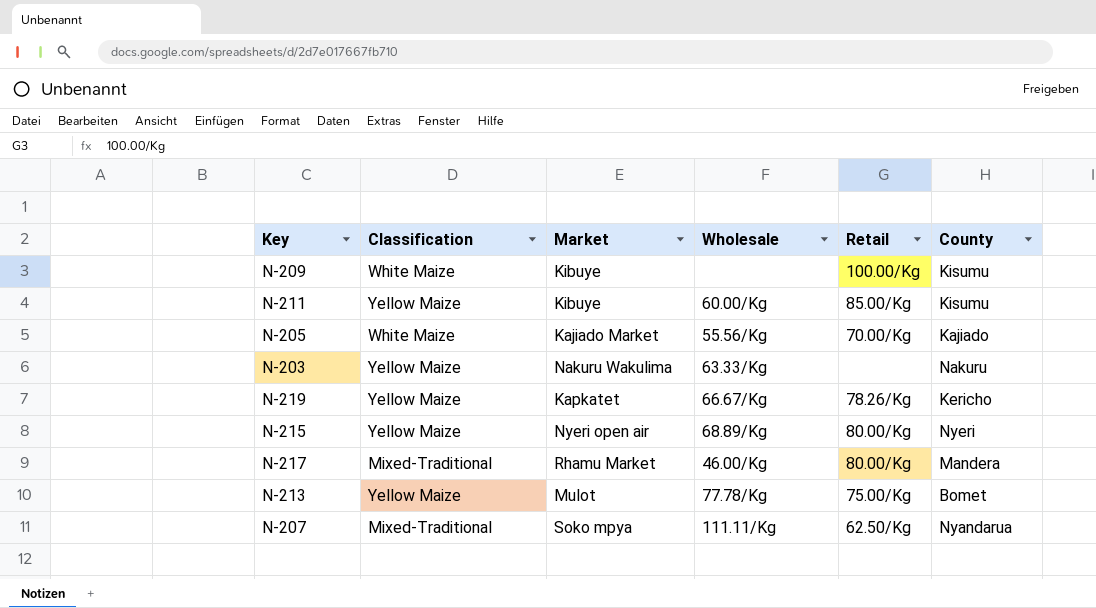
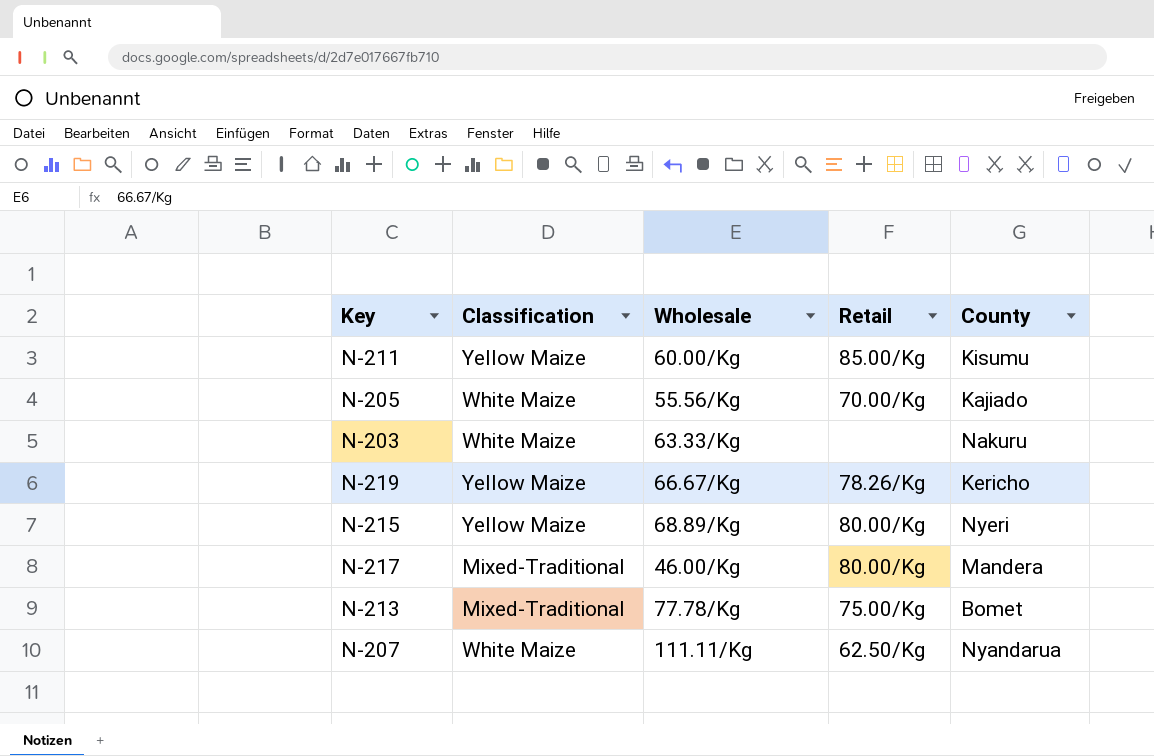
column Market | position: 3 -> none
row N-209: White Maize | Kibuye | none | 100.00/Kg | Kisumu -> none
N-203 | Classification: Yellow Maize -> White Maize
N-213 | Classification: Yellow Maize -> Mixed-Traditional
N-207 | Classification: Mixed-Traditional -> White Maize

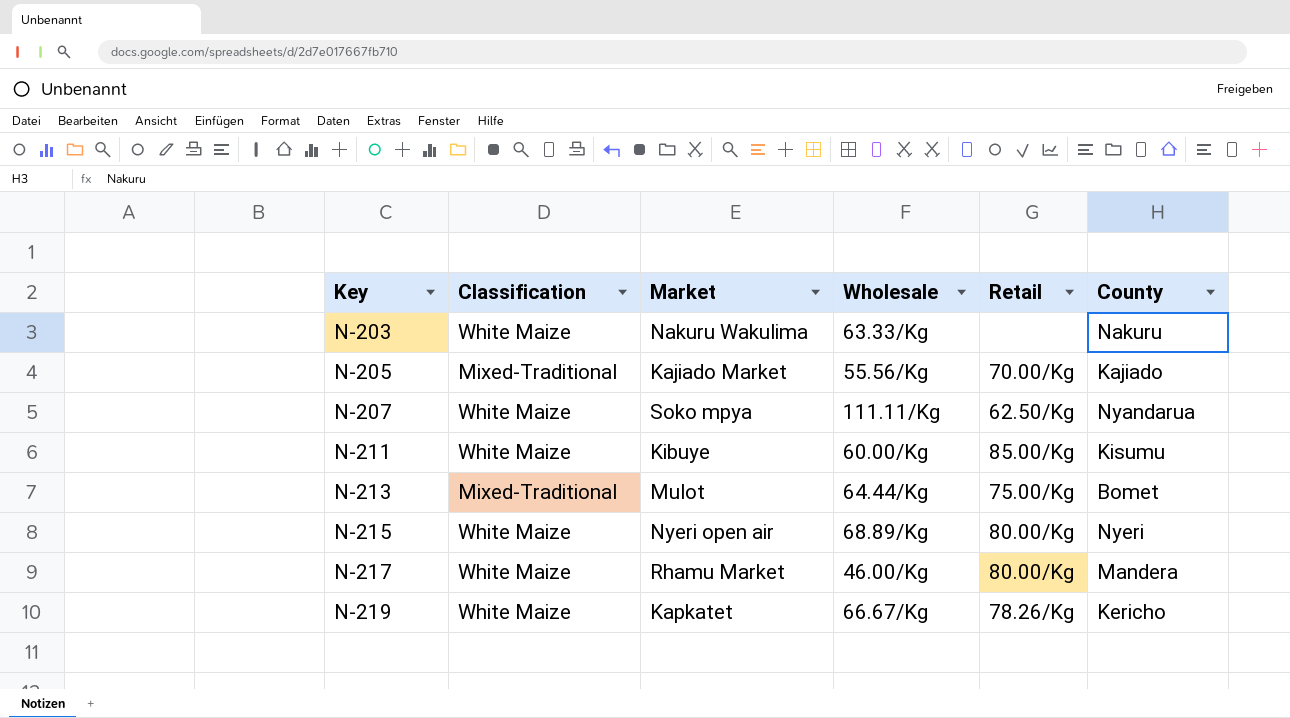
row order: none -> Key ascending
column Market | position: none -> 3
N-205 | Classification: White Maize -> Mixed-Traditional
N-211 | Classification: Yellow Maize -> White Maize
N-213 | Wholesale: 77.78/Kg -> 64.44/Kg
N-215 | Classification: Yellow Maize -> White Maize
N-217 | Classification: Mixed-Traditional -> White Maize
N-219 | Classification: Yellow Maize -> White Maize

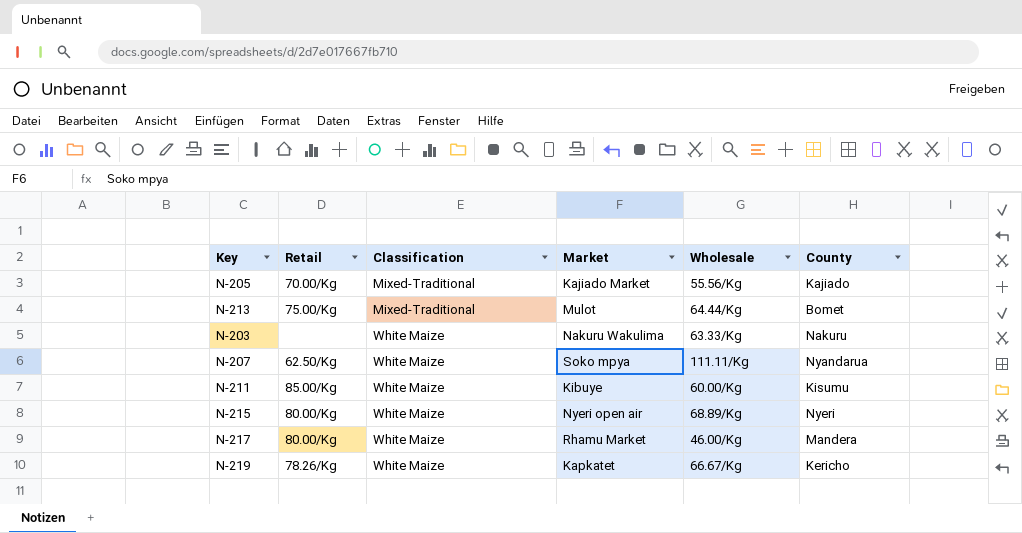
row order: Key ascending -> Classification ascending
column Retail | position: 5 -> 2

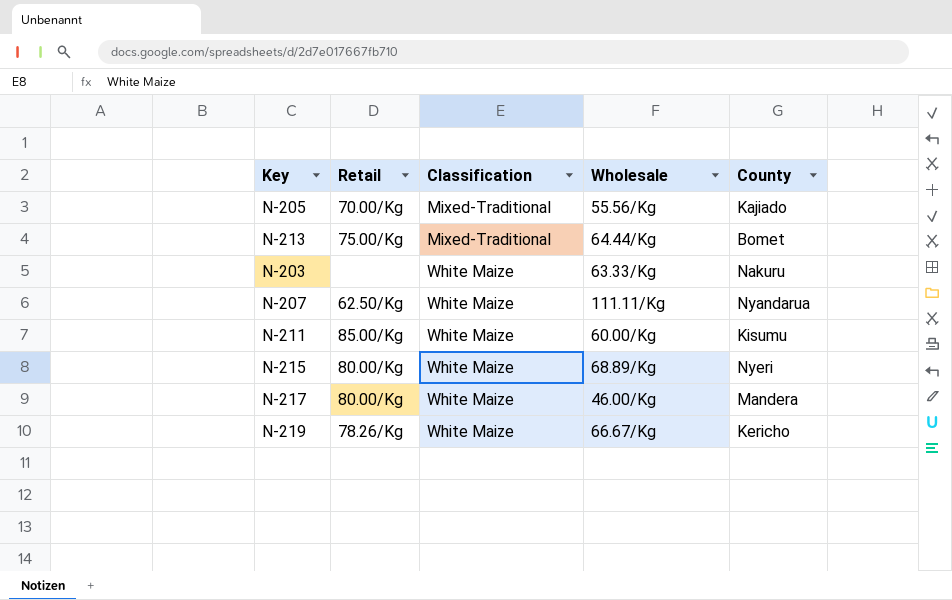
column Market | position: 4 -> none

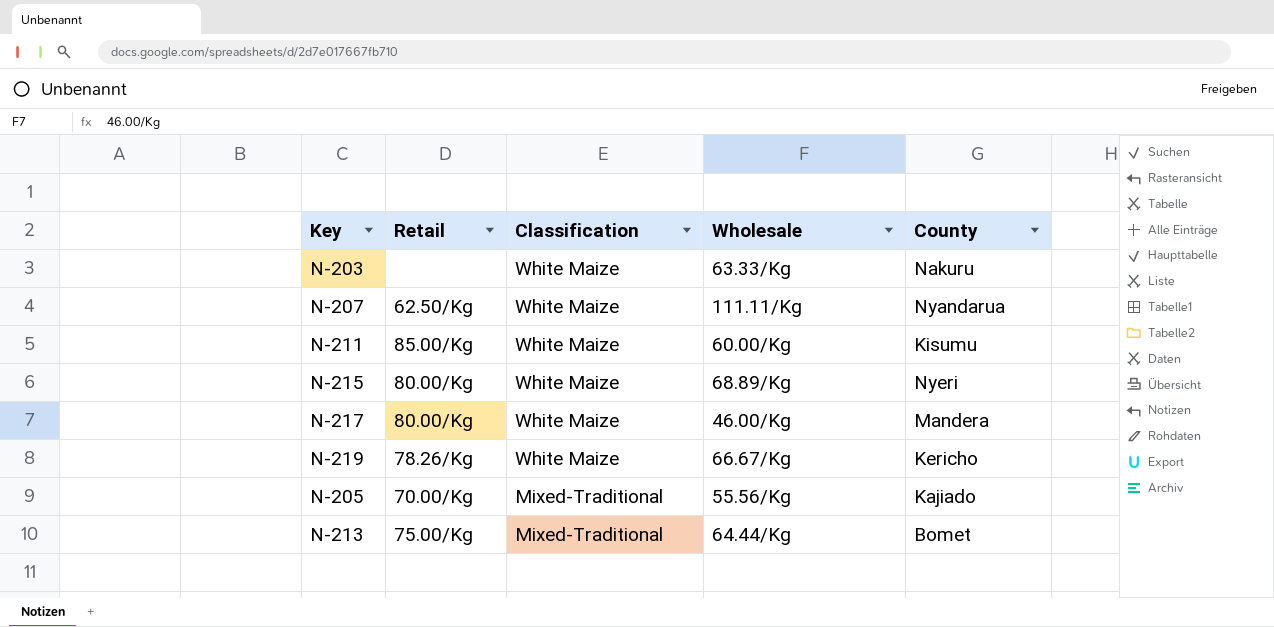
row order: Classification ascending -> Classification descending

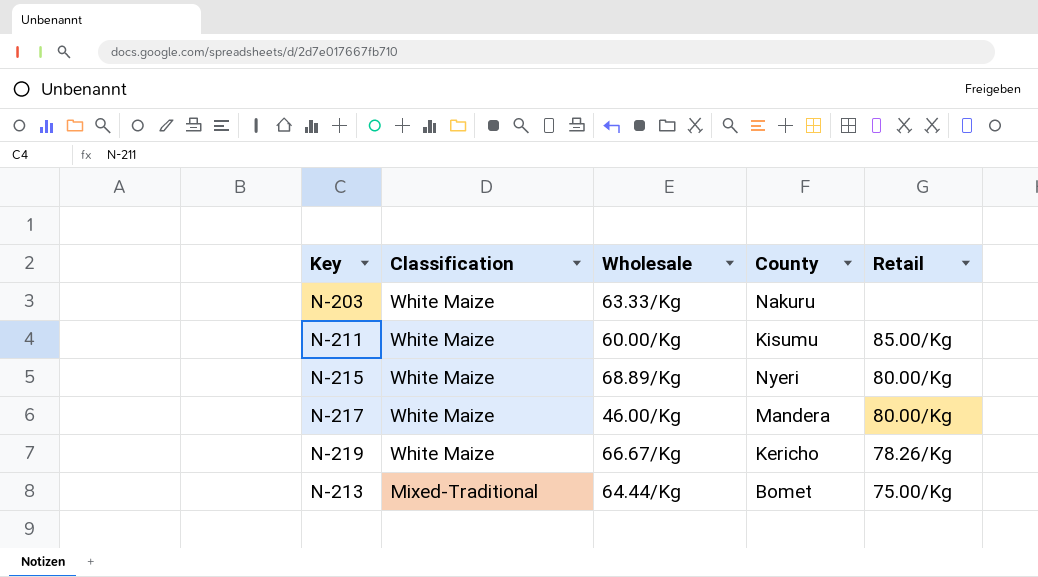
column Retail | position: 2 -> 5
row N-207: 62.50/Kg | White Maize | 111.11/Kg | Nyandarua -> none
row N-205: 70.00/Kg | Mixed-Traditional | 55.56/Kg | Kajiado -> none

